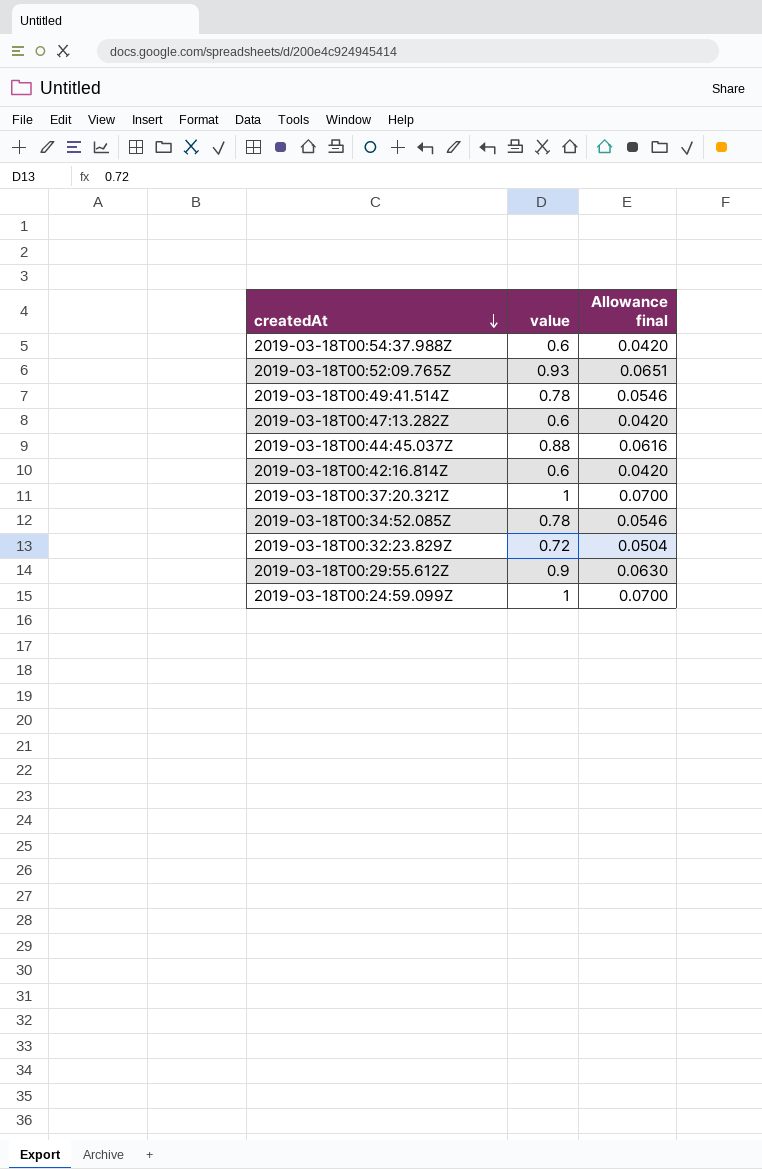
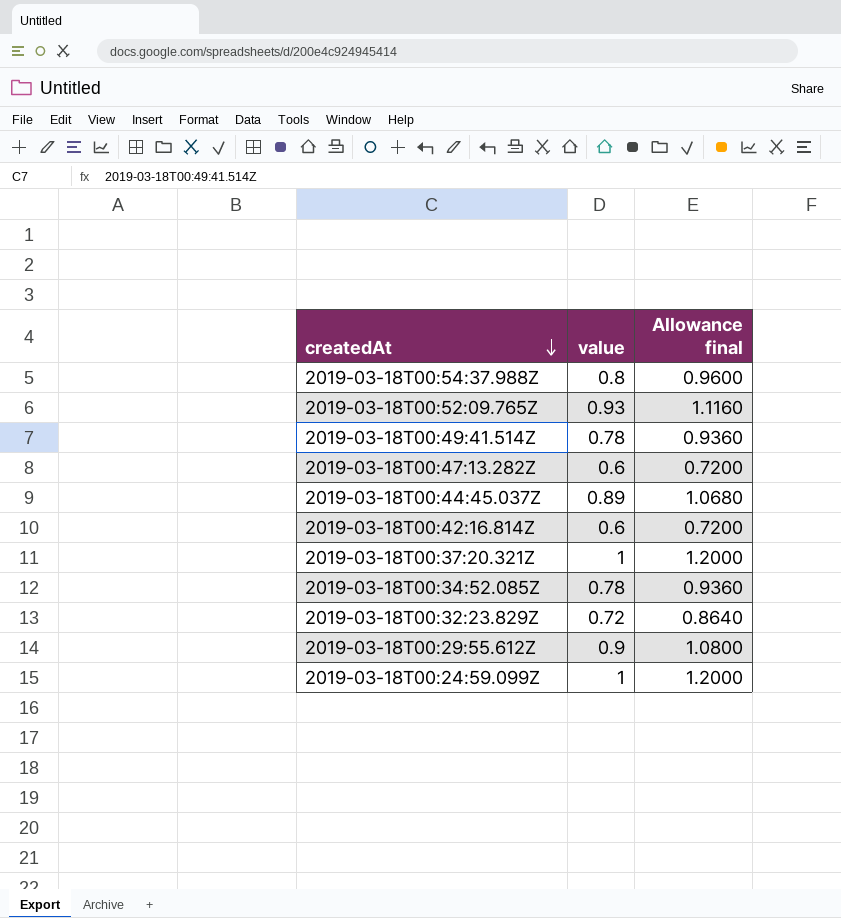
column Allowance final | formula: [value] * 0.07 -> [value] * 1.2
2019-03-18T00:54:37.988Z | value: 0.6 -> 0.8
2019-03-18T00:44:45.037Z | value: 0.88 -> 0.89

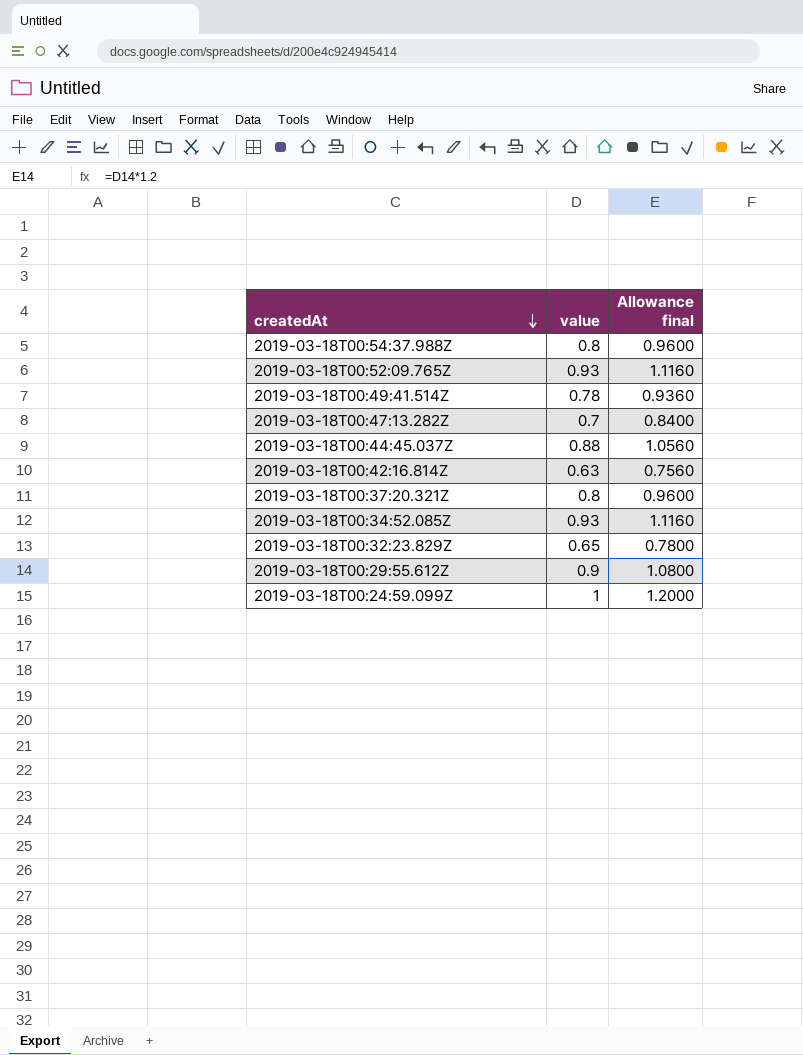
2019-03-18T00:47:13.282Z | value: 0.6 -> 0.7
2019-03-18T00:47:13.282Z | Allowance final: 0.7200 -> 0.8400
2019-03-18T00:44:45.037Z | value: 0.89 -> 0.88
2019-03-18T00:44:45.037Z | Allowance final: 1.0680 -> 1.0560
2019-03-18T00:42:16.814Z | value: 0.6 -> 0.63
2019-03-18T00:42:16.814Z | Allowance final: 0.7200 -> 0.7560
2019-03-18T00:37:20.321Z | value: 1 -> 0.8
2019-03-18T00:37:20.321Z | Allowance final: 1.2000 -> 0.9600
2019-03-18T00:34:52.085Z | value: 0.78 -> 0.93
2019-03-18T00:34:52.085Z | Allowance final: 0.9360 -> 1.1160
2019-03-18T00:32:23.829Z | value: 0.72 -> 0.65
2019-03-18T00:32:23.829Z | Allowance final: 0.8640 -> 0.7800

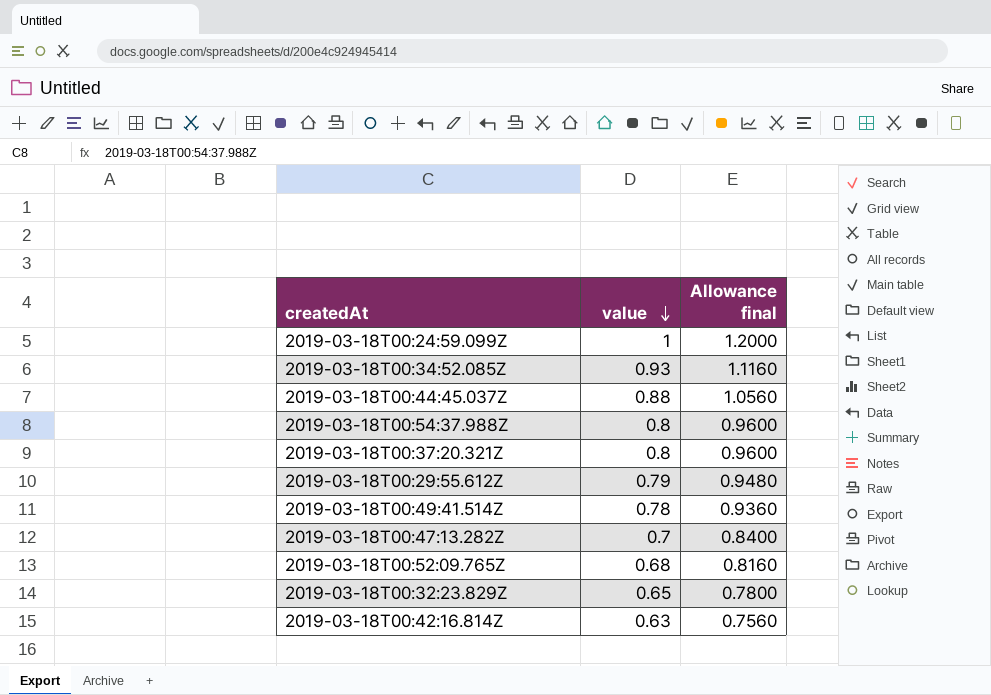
row order: createdAt descending -> value descending
2019-03-18T00:29:55.612Z | value: 0.9 -> 0.79
2019-03-18T00:29:55.612Z | Allowance final: 1.0800 -> 0.9480
2019-03-18T00:52:09.765Z | value: 0.93 -> 0.68
2019-03-18T00:52:09.765Z | Allowance final: 1.1160 -> 0.8160

